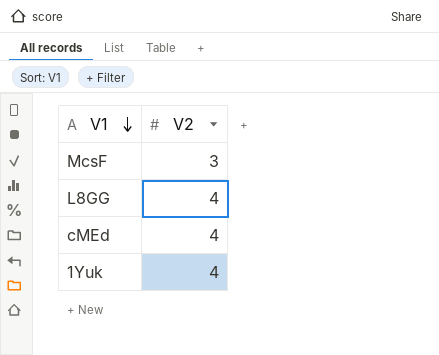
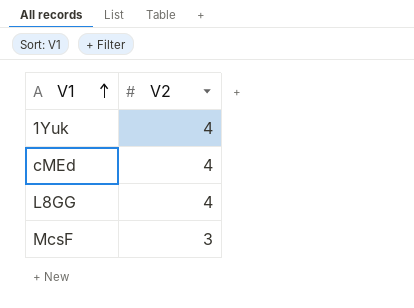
row order: V1 descending -> V1 ascending

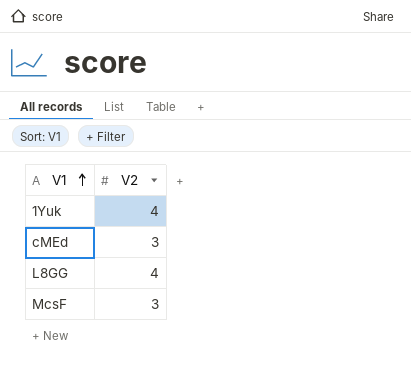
cMEd | V2: 4 -> 3

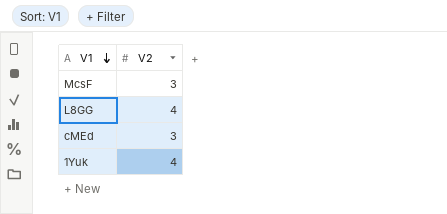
row order: V1 ascending -> V1 descending

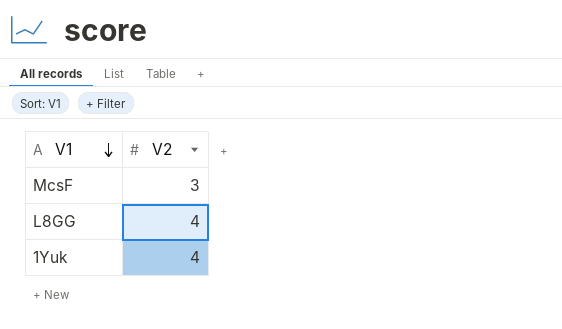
row cMEd: 3 -> none

